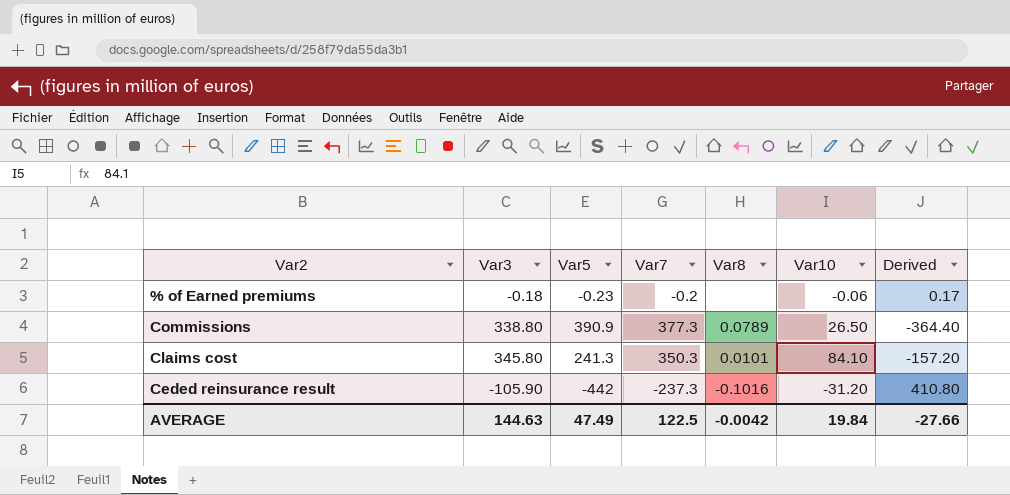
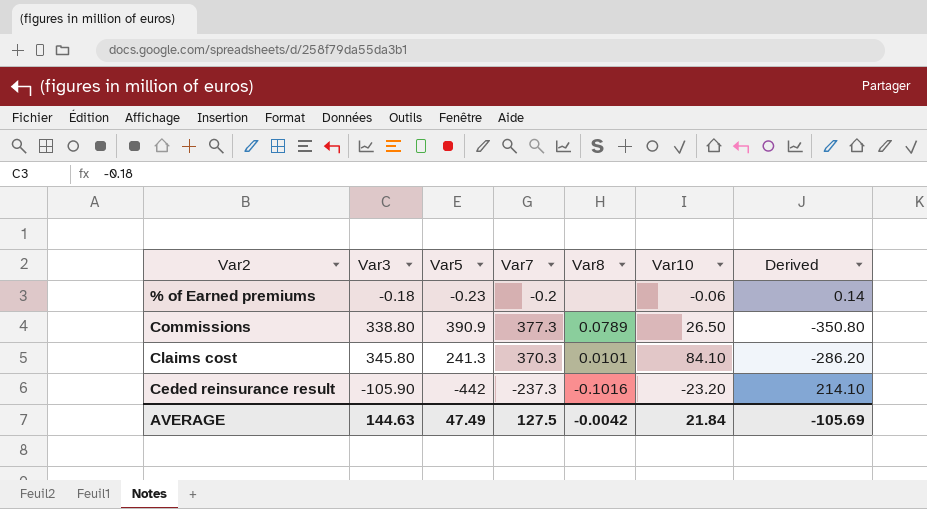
column Derived | formula: [Var10] - [Var5] -> [Var10] - [Var7]
Claims cost | Var7: 350.3 -> 370.3
Ceded reinsurance result | Var10: -31.20 -> -23.20
AVERAGE | Var7: 122.5 -> 127.5
AVERAGE | Var10: 19.84 -> 21.84
AVERAGE | Derived: -27.66 -> -105.69

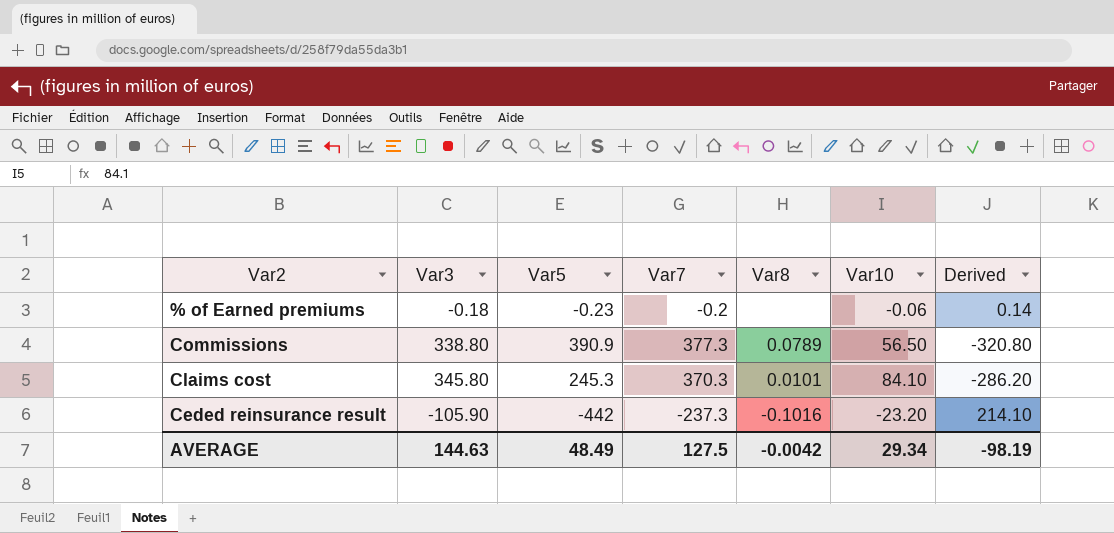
Commissions | Var10: 26.50 -> 56.50
Commissions | Derived: -350.80 -> -320.80
Claims cost | Var5: 241.3 -> 245.3
AVERAGE | Var5: 47.49 -> 48.49
AVERAGE | Var10: 21.84 -> 29.34
AVERAGE | Derived: -105.69 -> -98.19

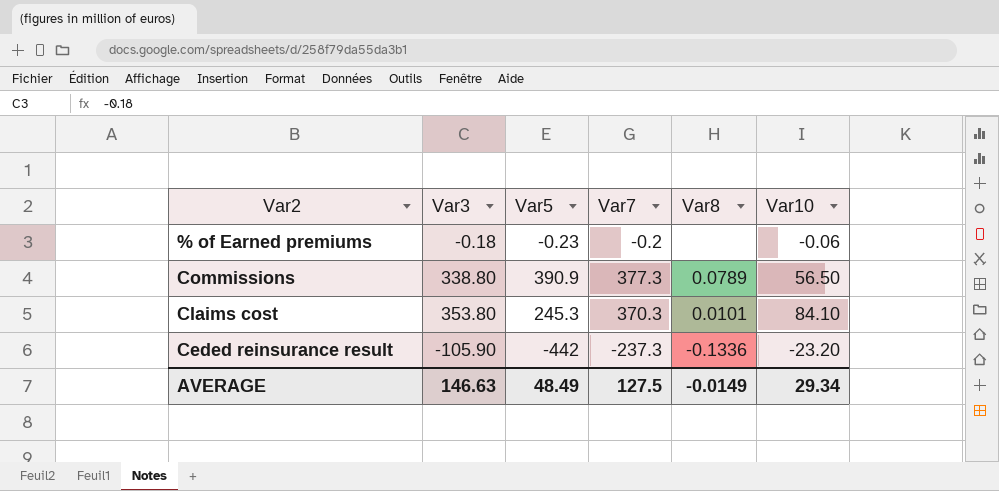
column Derived | formula: [Var10] - [Var7] -> none
Claims cost | Var3: 345.80 -> 353.80
Ceded reinsurance result | Var8: -0.1016 -> -0.1336
AVERAGE | Var3: 144.63 -> 146.63
AVERAGE | Var8: -0.0042 -> -0.0149

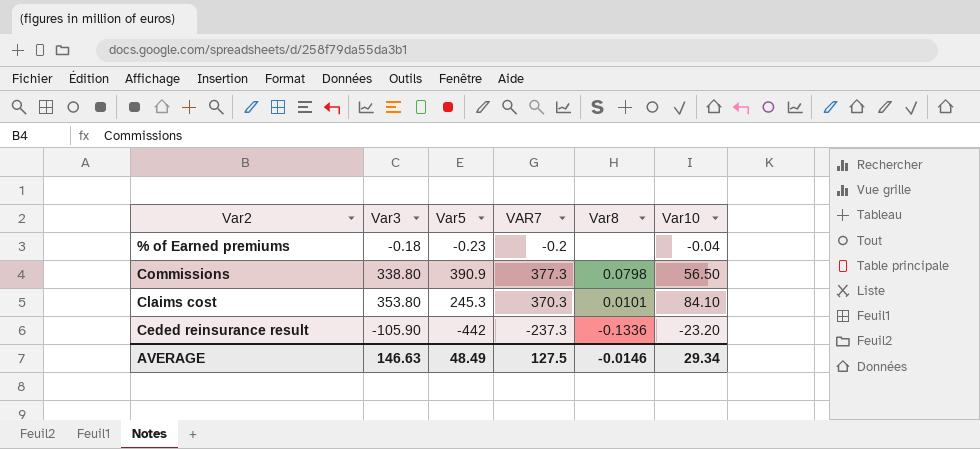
column name: Var7 -> VAR7
% of Earned premiums | Var10: -0.06 -> -0.04
Commissions | Var8: 0.0789 -> 0.0798
AVERAGE | Var8: -0.0149 -> -0.0146

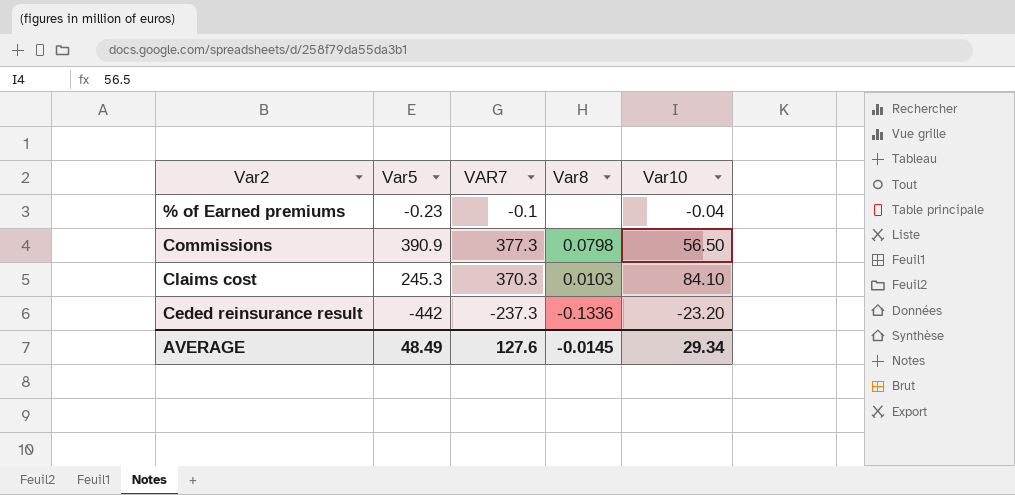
column Var3 | position: 2 -> none
% of Earned premiums | VAR7: -0.2 -> -0.1
Claims cost | Var8: 0.0101 -> 0.0103
AVERAGE | VAR7: 127.5 -> 127.6
AVERAGE | Var8: -0.0146 -> -0.0145

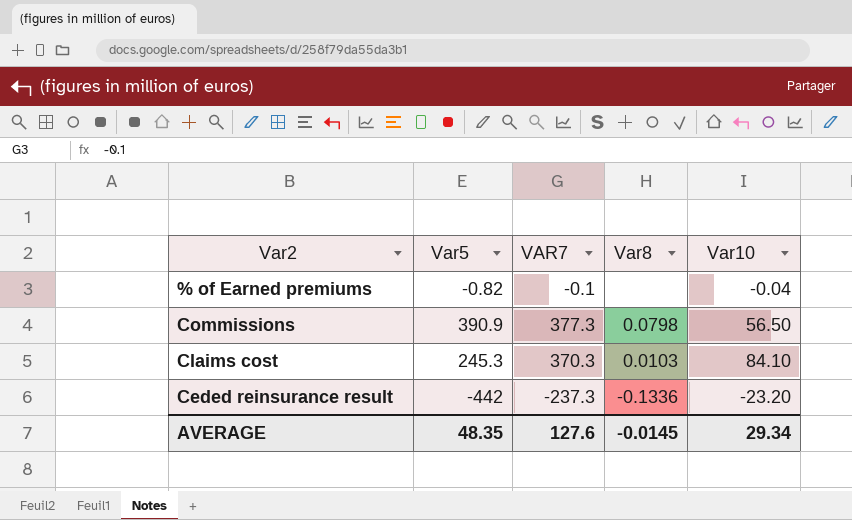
% of Earned premiums | Var5: -0.23 -> -0.82
AVERAGE | Var5: 48.49 -> 48.35

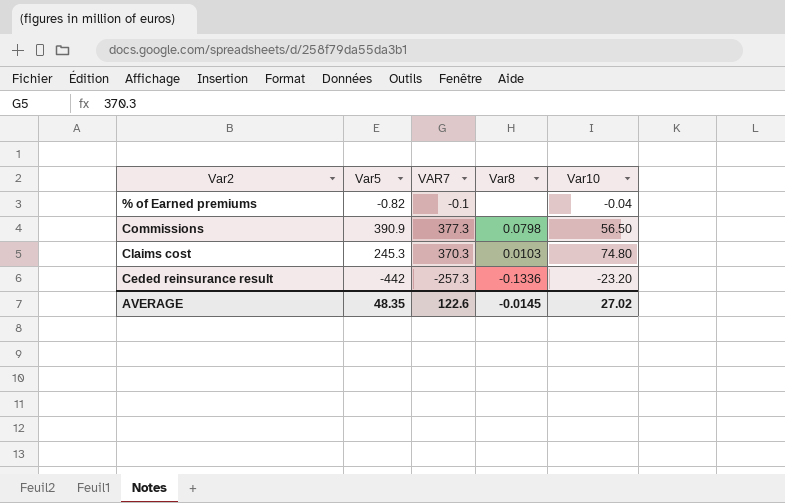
Claims cost | Var10: 84.10 -> 74.80
Ceded reinsurance result | VAR7: -237.3 -> -257.3
AVERAGE | VAR7: 127.6 -> 122.6
AVERAGE | Var10: 29.34 -> 27.02

